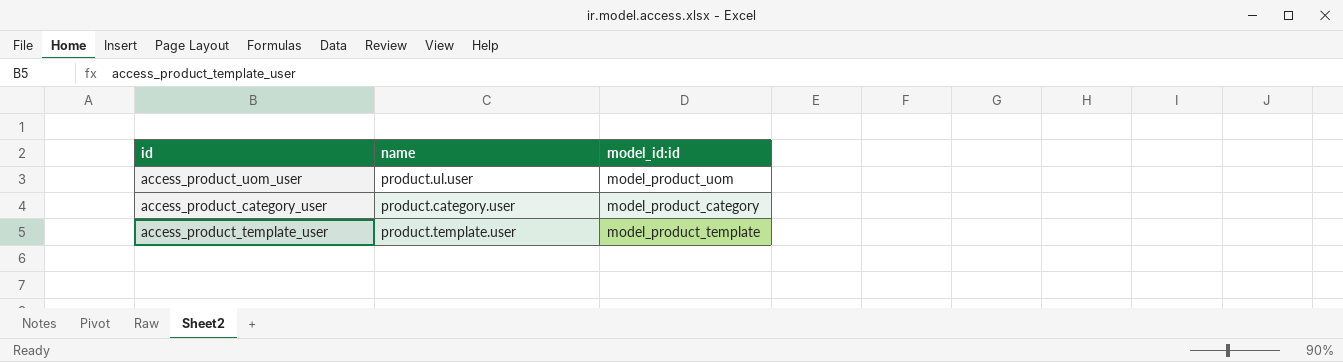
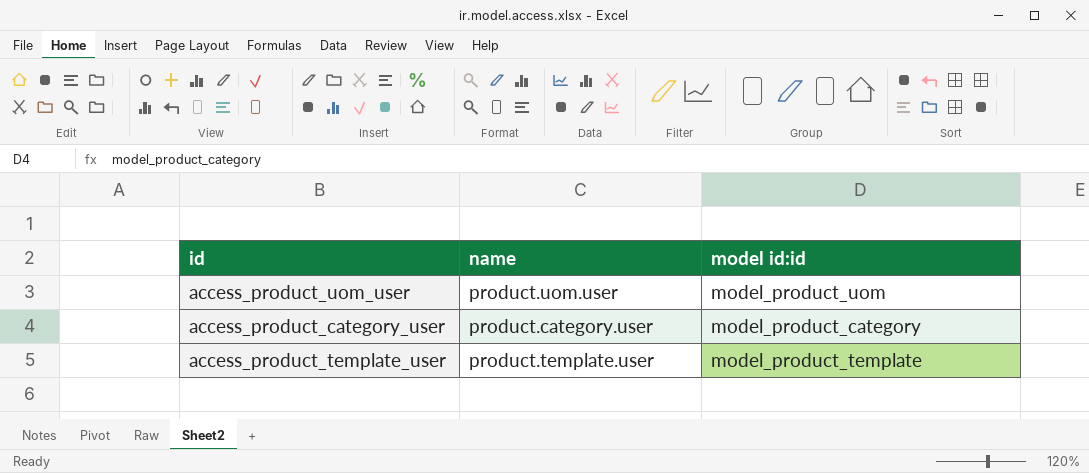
column name: model_id:id -> model id:id
access_product_uom_user | name: product.ul.user -> product.uom.user

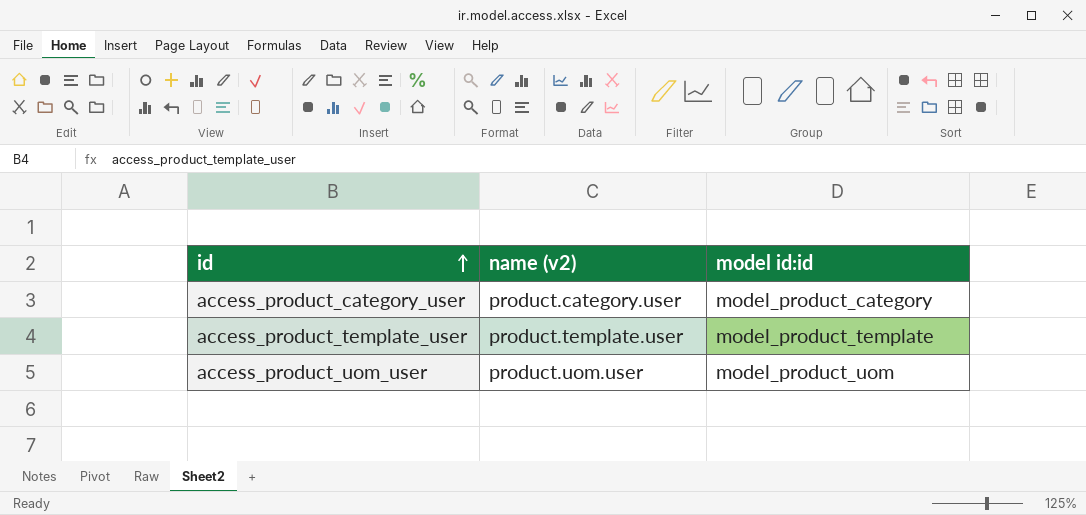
row order: none -> id ascending
column name: name -> name (v2)

